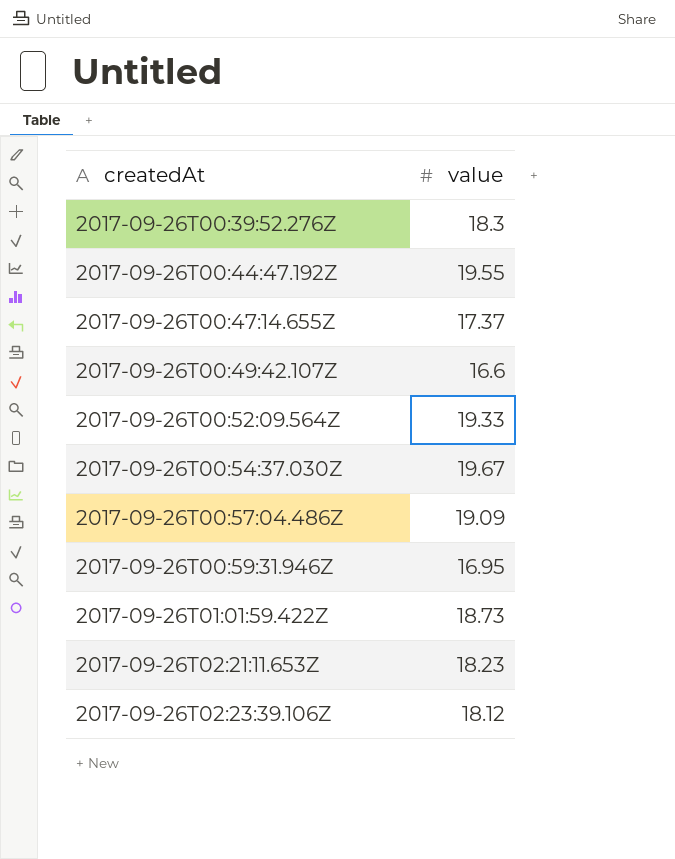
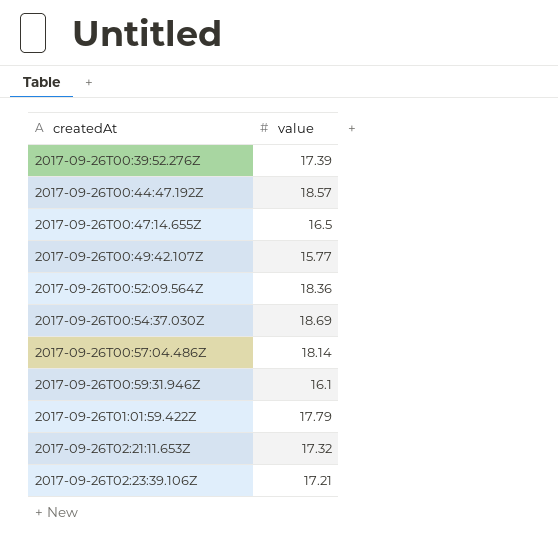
2017-09-26T00:39:52.276Z | value: 18.3 -> 17.39
2017-09-26T00:44:47.192Z | value: 19.55 -> 18.57
2017-09-26T00:47:14.655Z | value: 17.37 -> 16.5
2017-09-26T00:49:42.107Z | value: 16.6 -> 15.77
2017-09-26T00:52:09.564Z | value: 19.33 -> 18.36
2017-09-26T00:54:37.030Z | value: 19.67 -> 18.69
2017-09-26T00:57:04.486Z | value: 19.09 -> 18.14
2017-09-26T00:59:31.946Z | value: 16.95 -> 16.1
2017-09-26T01:01:59.422Z | value: 18.73 -> 17.79
2017-09-26T02:21:11.653Z | value: 18.23 -> 17.32
2017-09-26T02:23:39.106Z | value: 18.12 -> 17.21

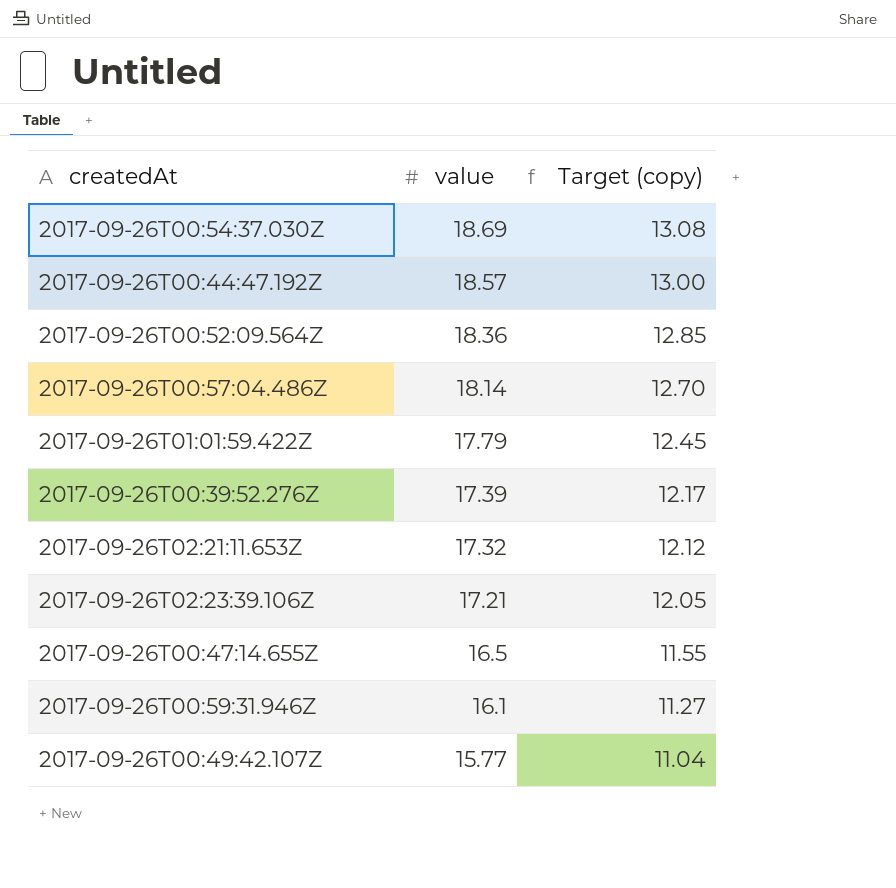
row order: createdAt ascending -> value descending
column Target (copy) | formula: none -> [value] * 0.7

